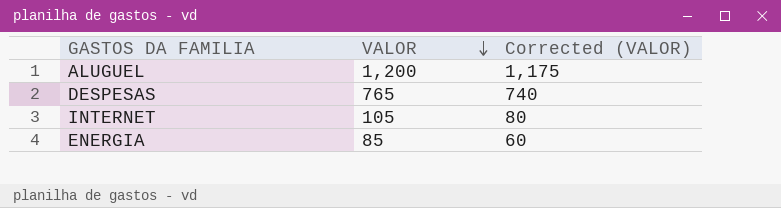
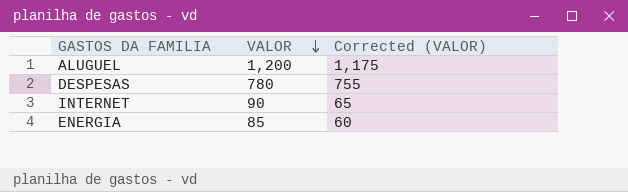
DESPESAS | VALOR: 765 -> 780
DESPESAS | Corrected (VALOR): 740 -> 755
INTERNET | VALOR: 105 -> 90
INTERNET | Corrected (VALOR): 80 -> 65

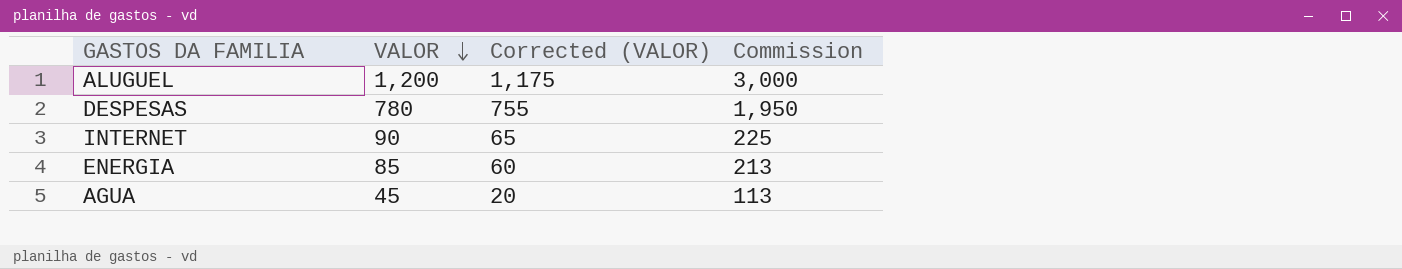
column Commission | formula: none -> [VALOR] * 2.5
row AGUA: none -> 45 | 20 | 113

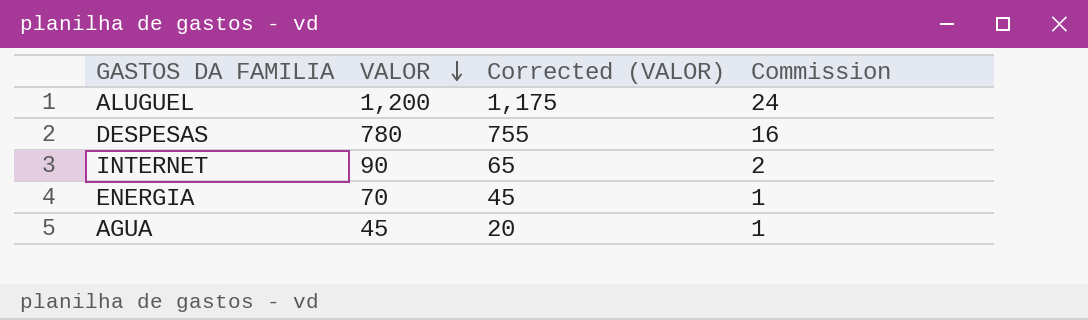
column Commission | formula: [VALOR] * 2.5 -> [VALOR] * 0.02
ENERGIA | VALOR: 85 -> 70
ENERGIA | Corrected (VALOR): 60 -> 45

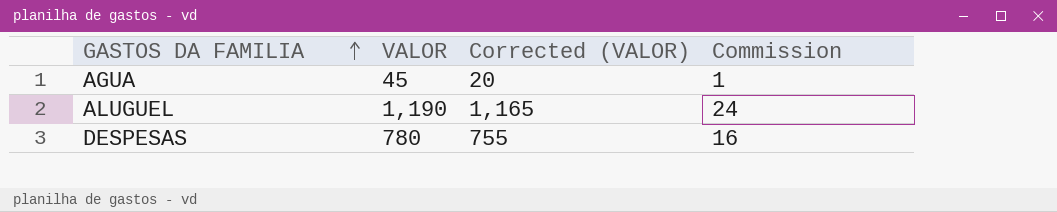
row order: VALOR descending -> GASTOS DA FAMILIA ascending
row INTERNET: 90 | 65 | 2 -> none
row ENERGIA: 70 | 45 | 1 -> none
ALUGUEL | VALOR: 1,200 -> 1,190
ALUGUEL | Corrected (VALOR): 1,175 -> 1,165

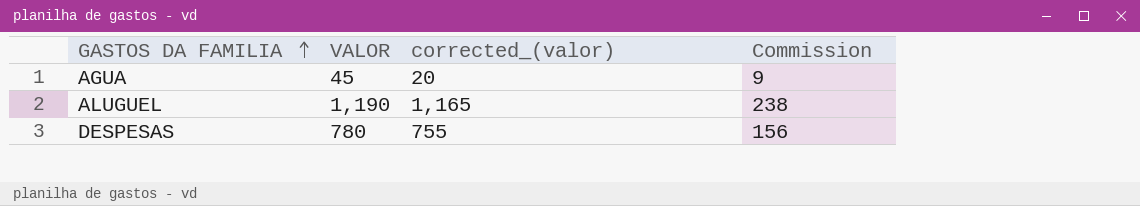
column name: Corrected (VALOR) -> corrected_(valor)
column Commission | formula: [VALOR] * 0.02 -> [VALOR] * 0.2

